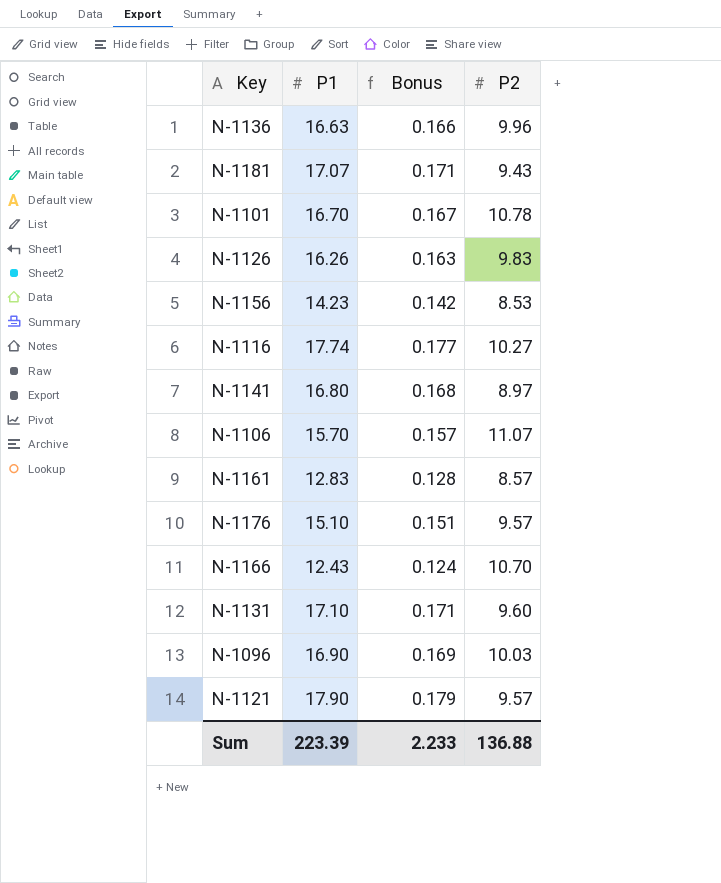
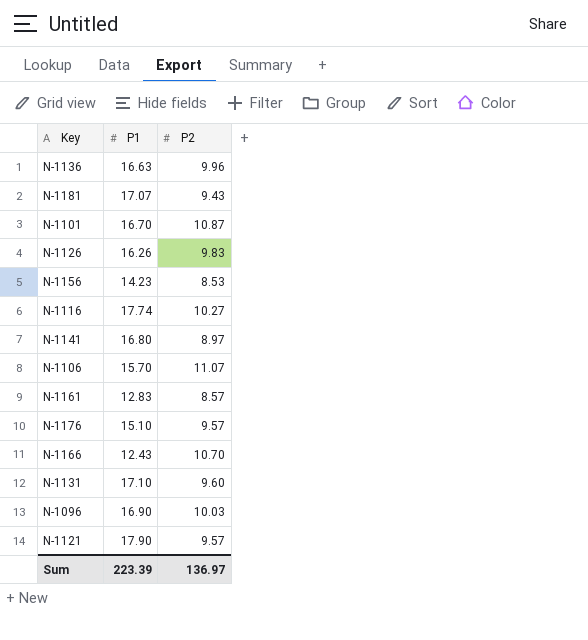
column Bonus | formula: [P1] * 0.01 -> none
N-1101 | P2: 10.78 -> 10.87
Sum | P2: 136.88 -> 136.97

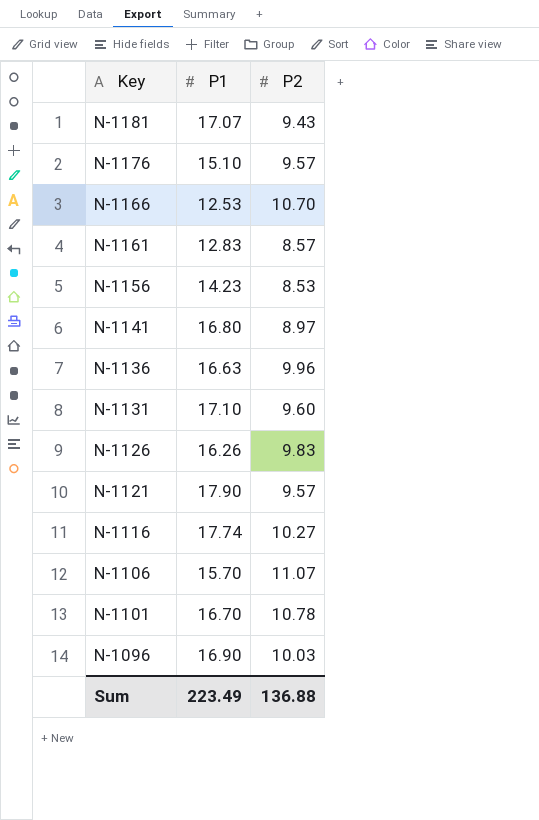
row order: none -> Key descending
N-1166 | P1: 12.43 -> 12.53
N-1101 | P2: 10.87 -> 10.78
Sum | P1: 223.39 -> 223.49
Sum | P2: 136.97 -> 136.88

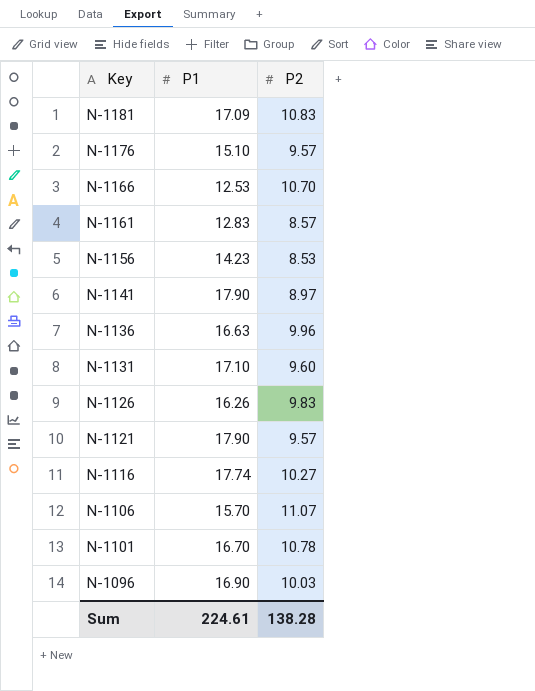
N-1181 | P1: 17.07 -> 17.09
N-1181 | P2: 9.43 -> 10.83
N-1141 | P1: 16.80 -> 17.90
Sum | P1: 223.49 -> 224.61
Sum | P2: 136.88 -> 138.28

